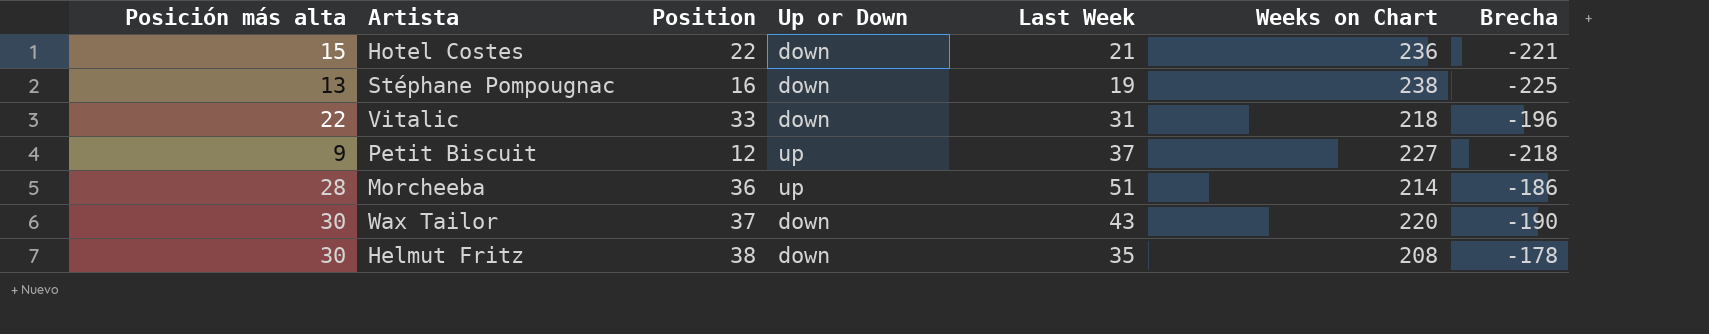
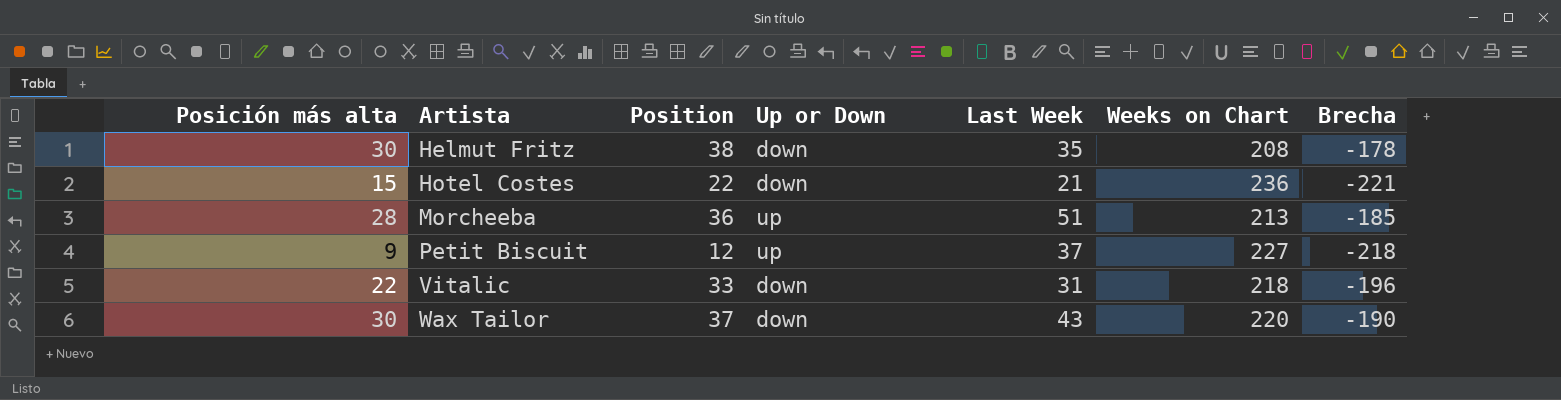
row order: none -> Artista ascending
row Stéphane Pompougnac: 13 | 16 | down | 19 | 238 | -225 -> none
Morcheeba | Weeks on Chart: 214 -> 213
Morcheeba | Brecha: -186 -> -185

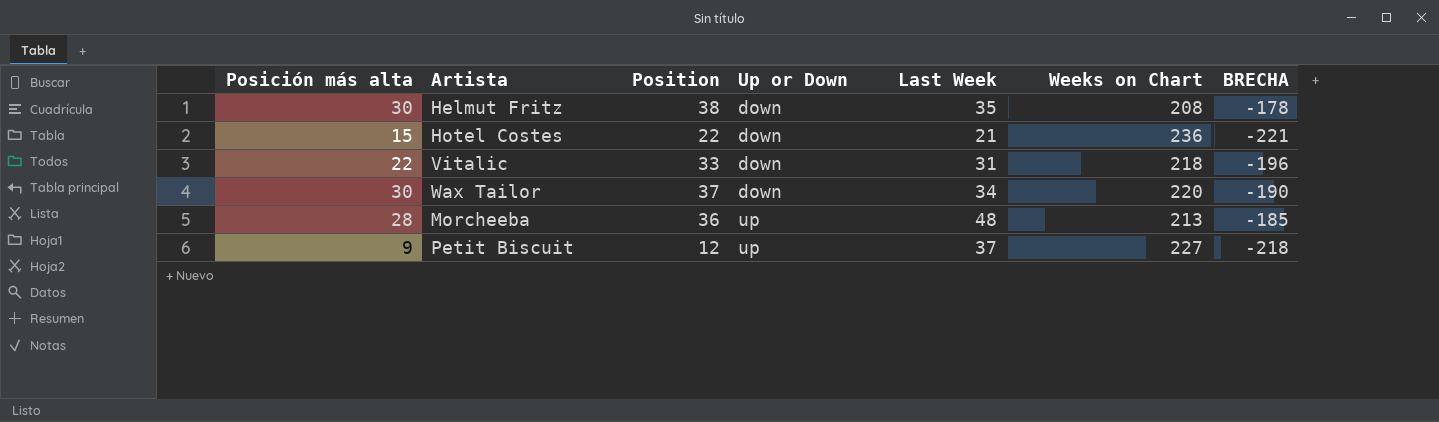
row order: Artista ascending -> Up or Down ascending
column name: Brecha -> BRECHA
Wax Tailor | Last Week: 43 -> 34
Morcheeba | Last Week: 51 -> 48

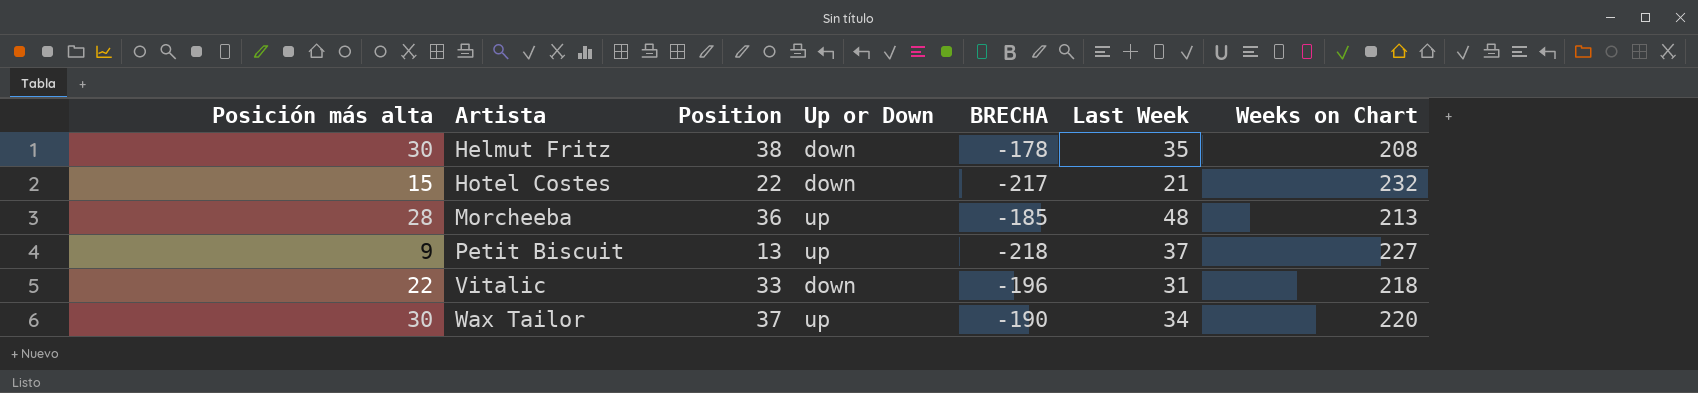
row order: Up or Down ascending -> Artista ascending
column BRECHA | position: 7 -> 5
Hotel Costes | BRECHA: -221 -> -217
Hotel Costes | Weeks on Chart: 236 -> 232
Petit Biscuit | Position: 12 -> 13
Wax Tailor | Up or Down: down -> up

